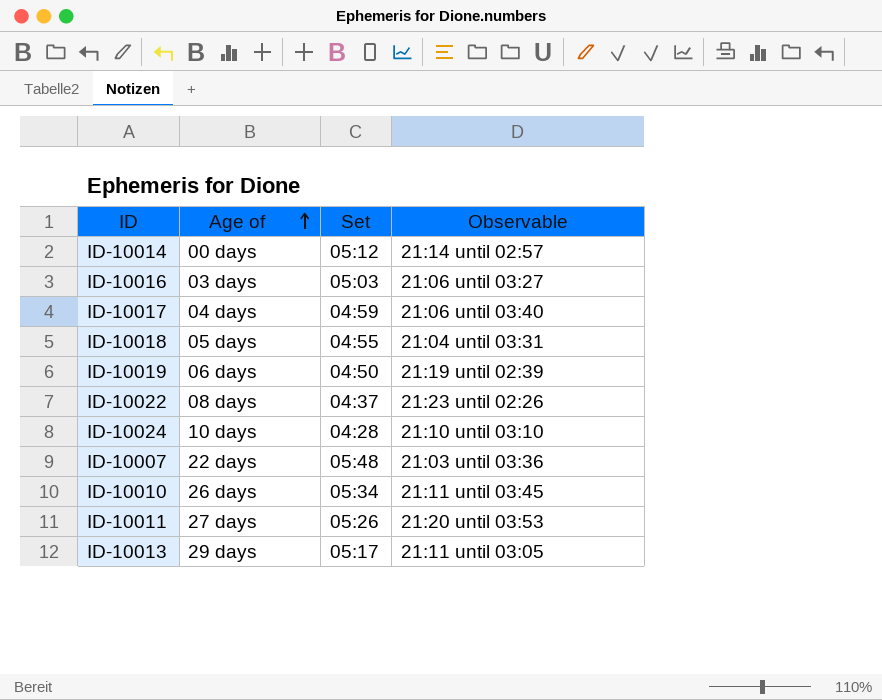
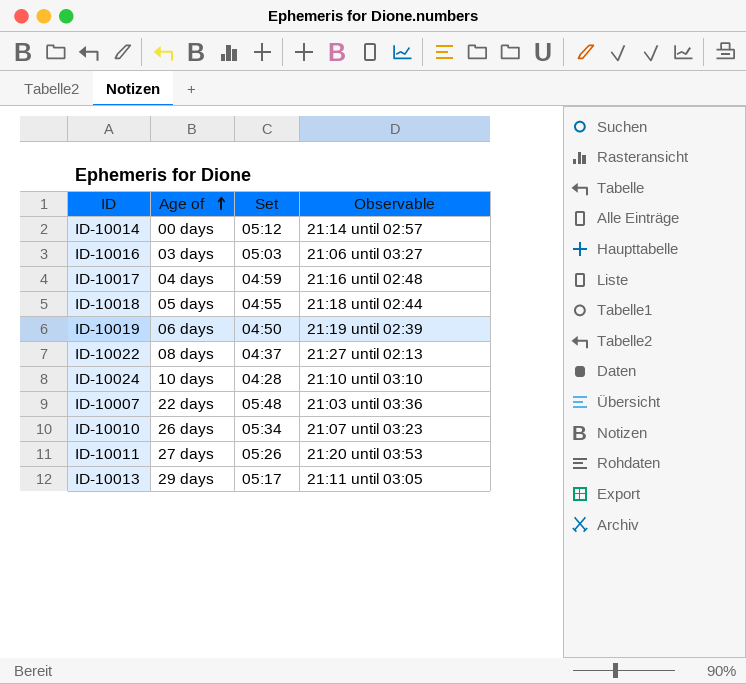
ID-10017 | Observable: 21:06 until 03:40 -> 21:16 until 02:48
ID-10018 | Observable: 21:04 until 03:31 -> 21:18 until 02:44
ID-10022 | Observable: 21:23 until 02:26 -> 21:27 until 02:13
ID-10010 | Observable: 21:11 until 03:45 -> 21:07 until 03:23

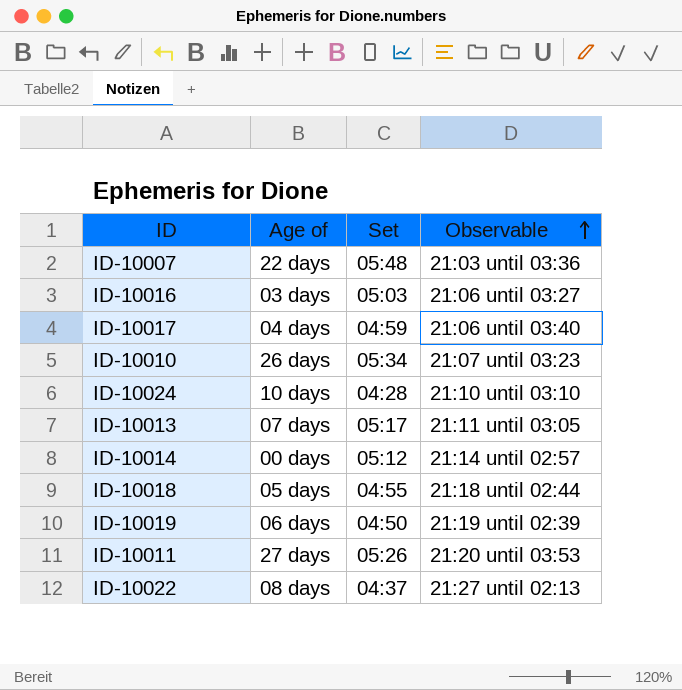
row order: Age of ascending -> Observable ascending
ID-10017 | Observable: 21:16 until 02:48 -> 21:06 until 03:40
ID-10013 | Age of: 29 days -> 07 days

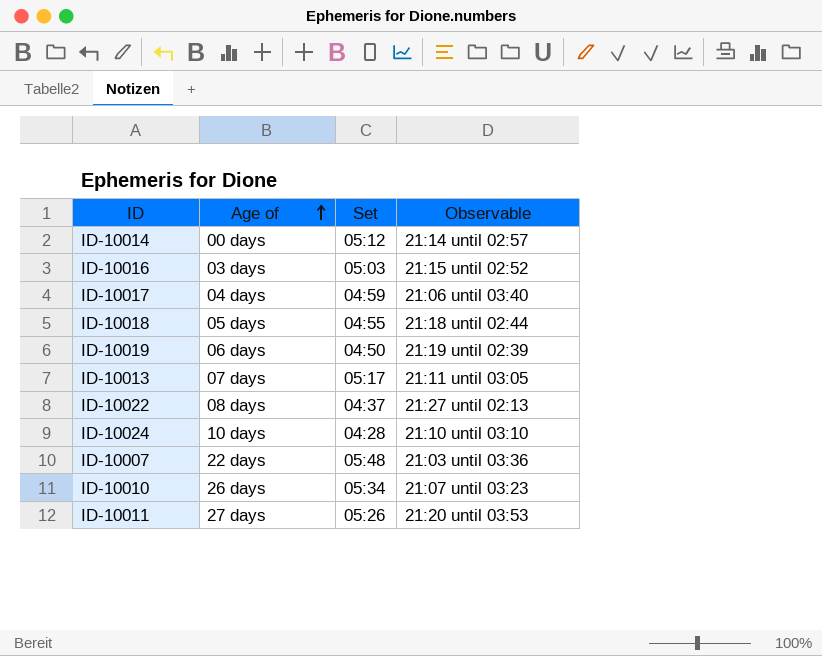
row order: Observable ascending -> Age of ascending
ID-10016 | Observable: 21:06 until 03:27 -> 21:15 until 02:52

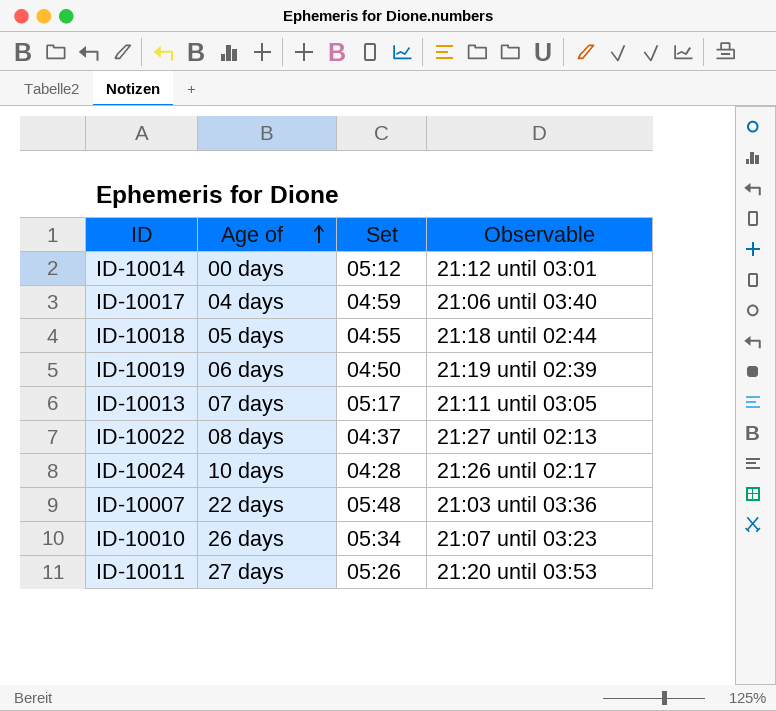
row ID-10016: 03 days | 05:03 | 21:15 until 02:52 -> none
ID-10014 | Observable: 21:14 until 02:57 -> 21:12 until 03:01
ID-10024 | Observable: 21:10 until 03:10 -> 21:26 until 02:17

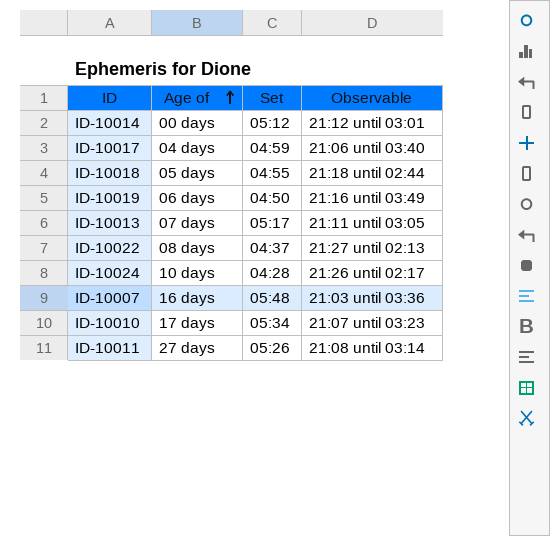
ID-10019 | Observable: 21:19 until 02:39 -> 21:16 until 03:49
ID-10007 | Age of: 22 days -> 16 days
ID-10010 | Age of: 26 days -> 17 days
ID-10011 | Observable: 21:20 until 03:53 -> 21:08 until 03:14

